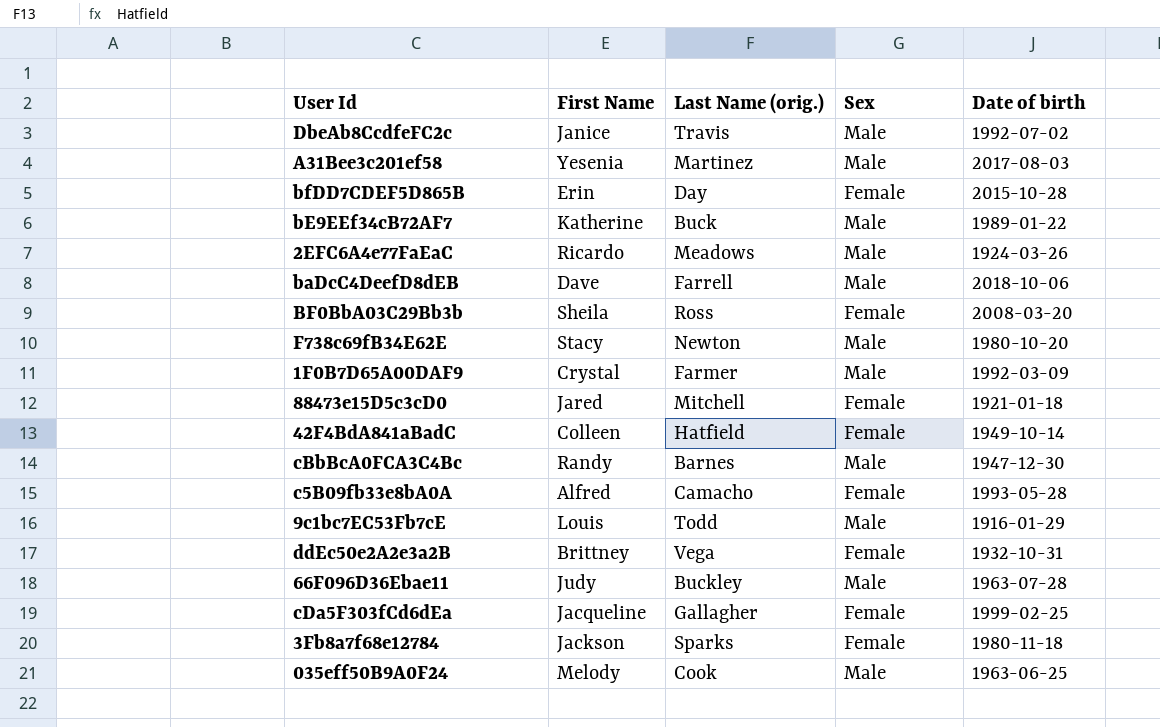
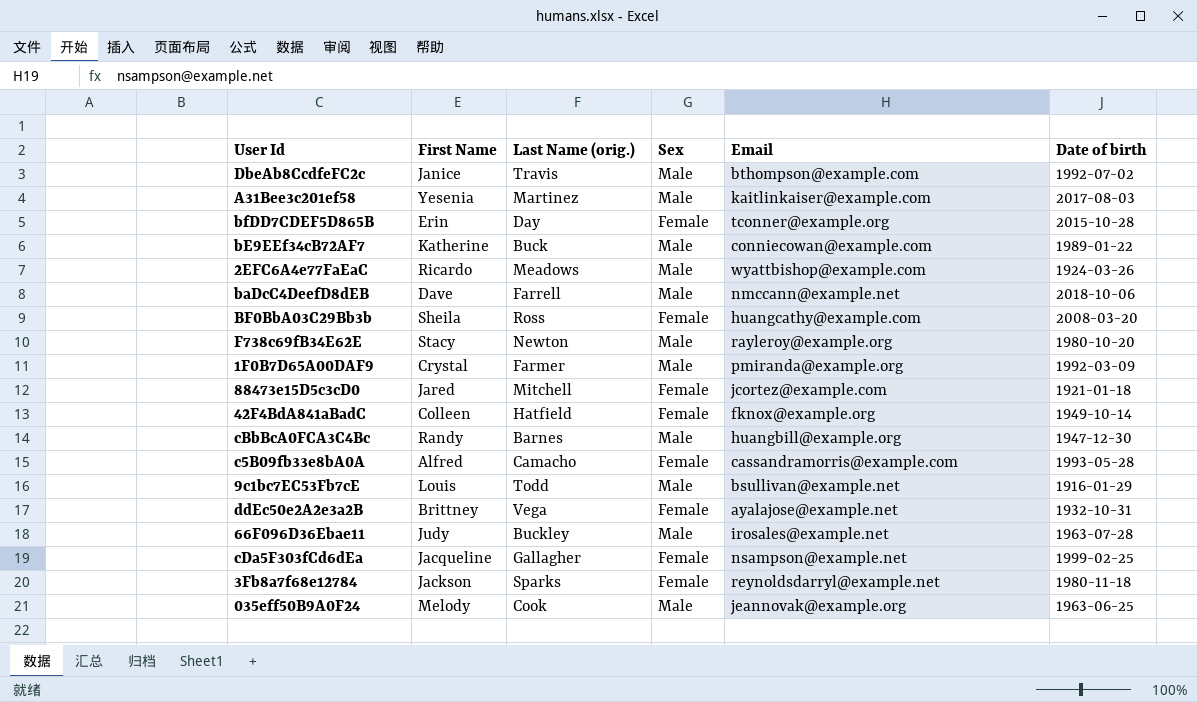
column Email | position: none -> 5

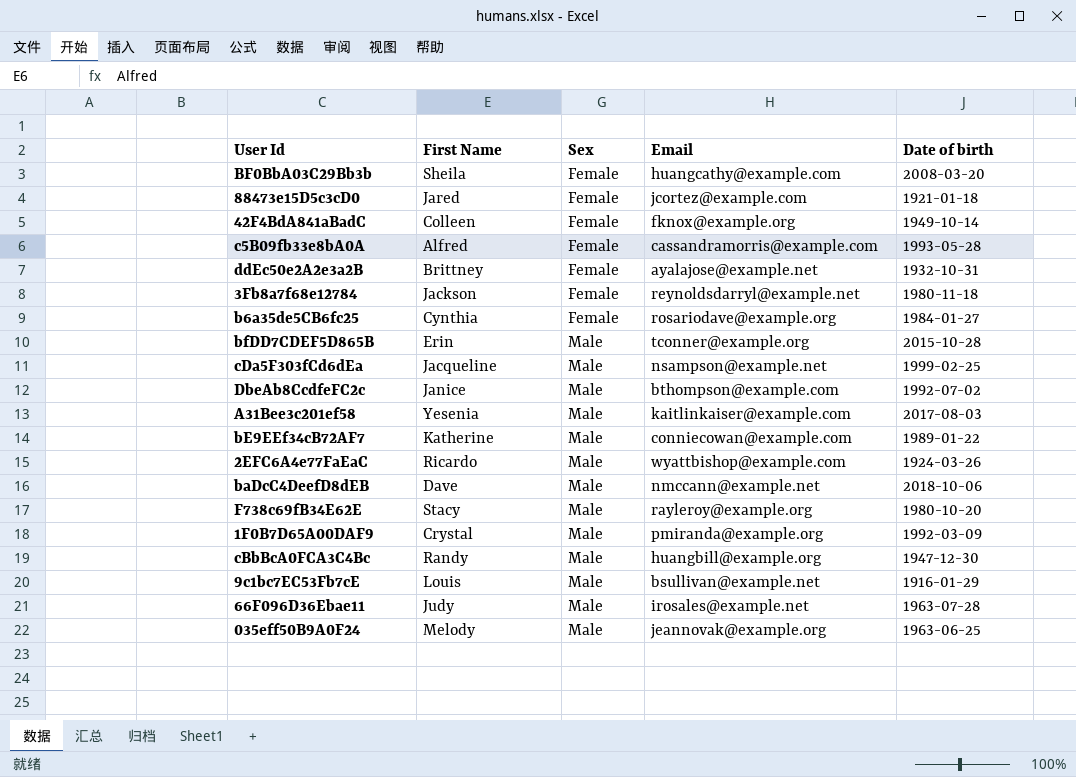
row order: none -> Sex ascending
column Last Name (orig.) | position: 3 -> none
row b6a35de5CB6fc25: none -> Cynthia | Female | rosariodave@example.org | 1984-01-27
bfDD7CDEF5D865B | Sex: Female -> Male
cDa5F303fCd6dEa | Sex: Female -> Male

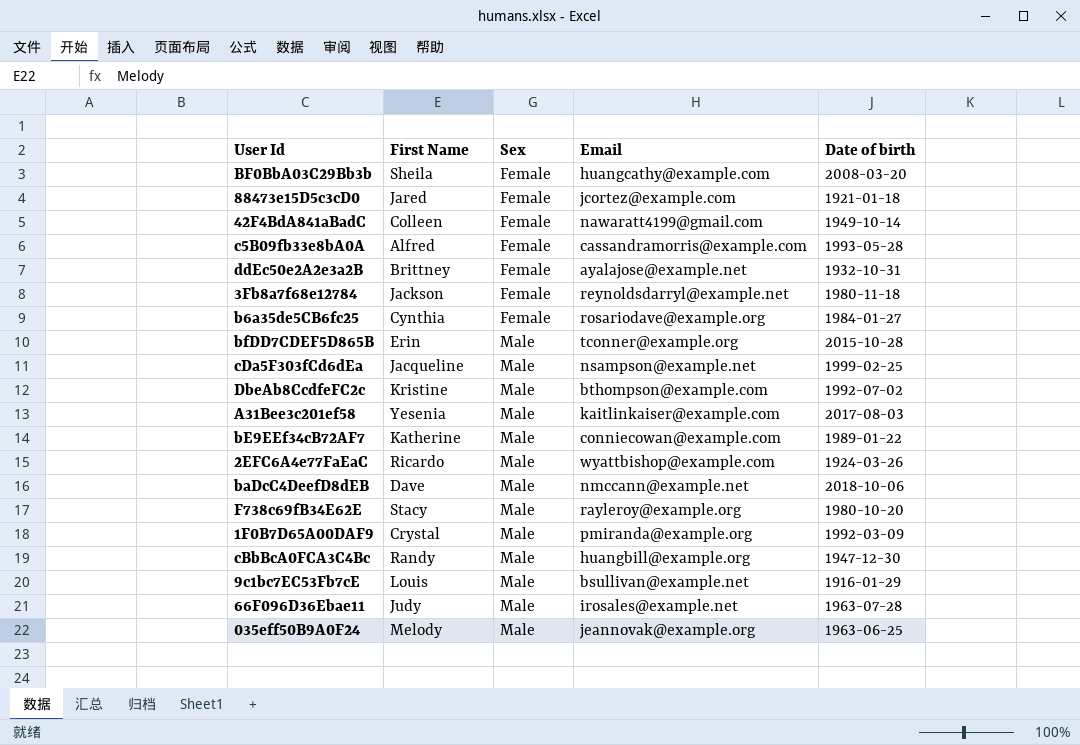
42F4BdA841aBadC | Email: fknox@example.org -> nawaratt4199@gmail.com
DbeAb8CcdfeFC2c | First Name: Janice -> Kristine

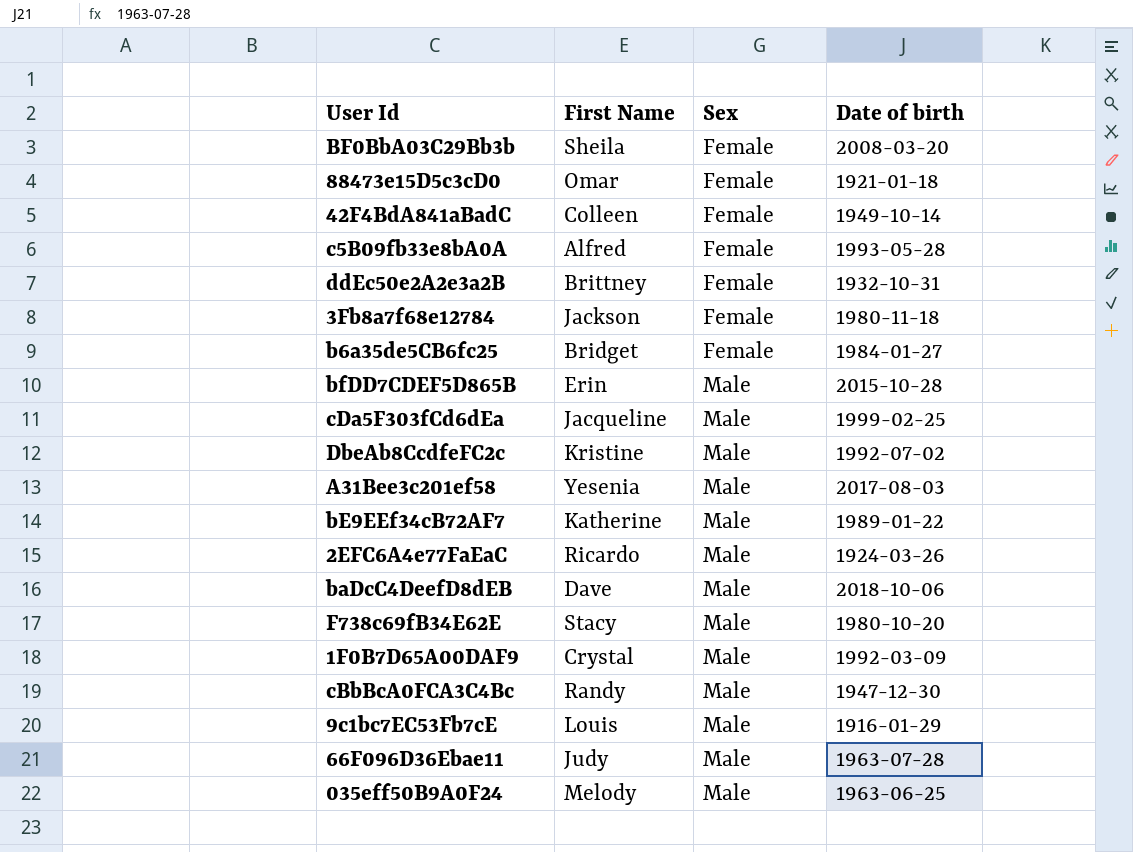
column Email | position: 4 -> none
88473e15D5c3cD0 | First Name: Jared -> Omar
b6a35de5CB6fc25 | First Name: Cynthia -> Bridget

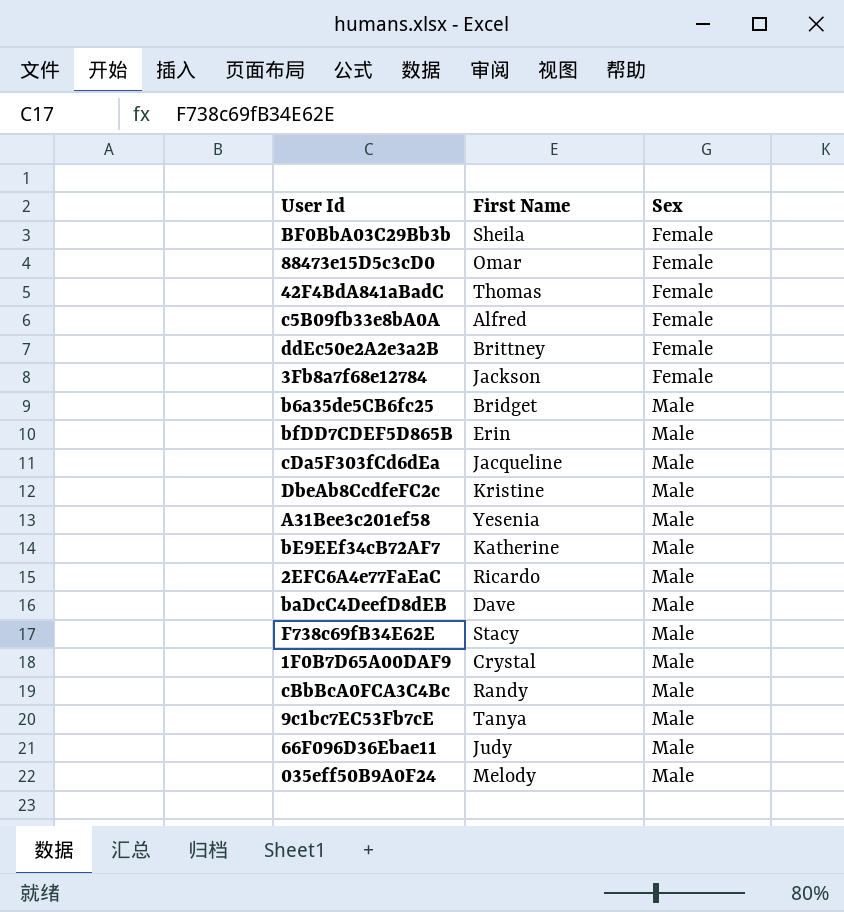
column Date of birth | position: 4 -> none
42F4BdA841aBadC | First Name: Colleen -> Thomas
b6a35de5CB6fc25 | Sex: Female -> Male
9c1bc7EC53Fb7cE | First Name: Louis -> Tanya

